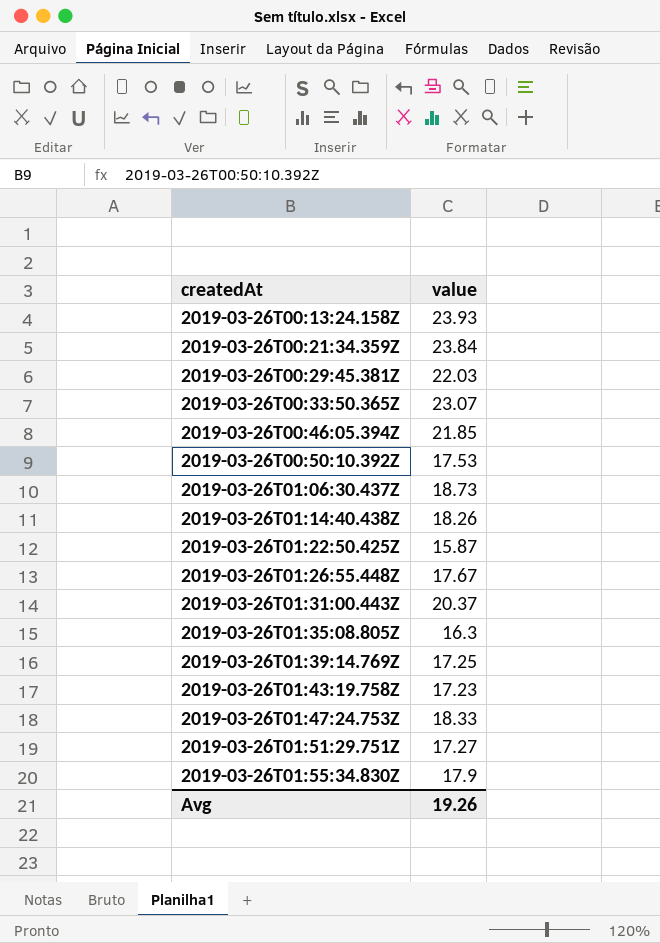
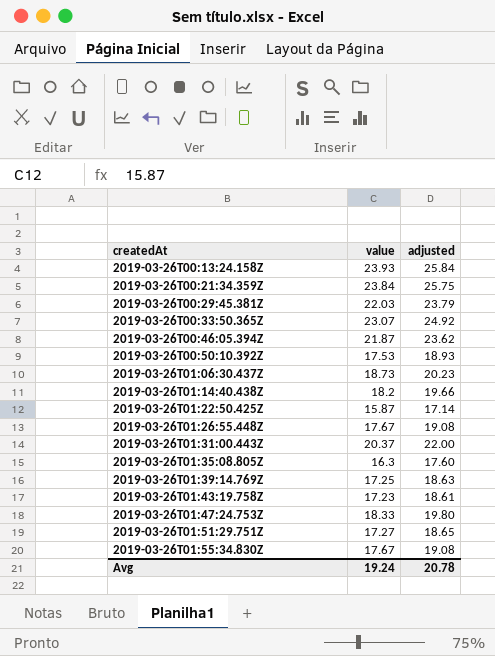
column adjusted | formula: none -> [value] * 1.08
2019-03-26T00:46:05.394Z | value: 21.85 -> 21.87
2019-03-26T01:14:40.438Z | value: 18.26 -> 18.2
2019-03-26T01:55:34.830Z | value: 17.9 -> 17.67
Avg | value: 19.26 -> 19.24

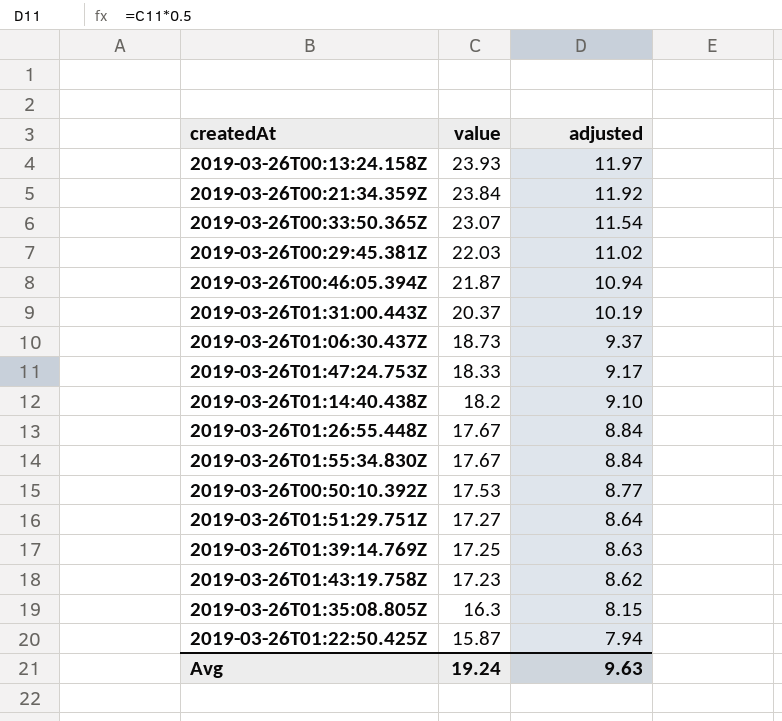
row order: createdAt ascending -> value descending
column adjusted | formula: [value] * 1.08 -> [value] * 0.5
Avg | adjusted: 20.78 -> 9.63

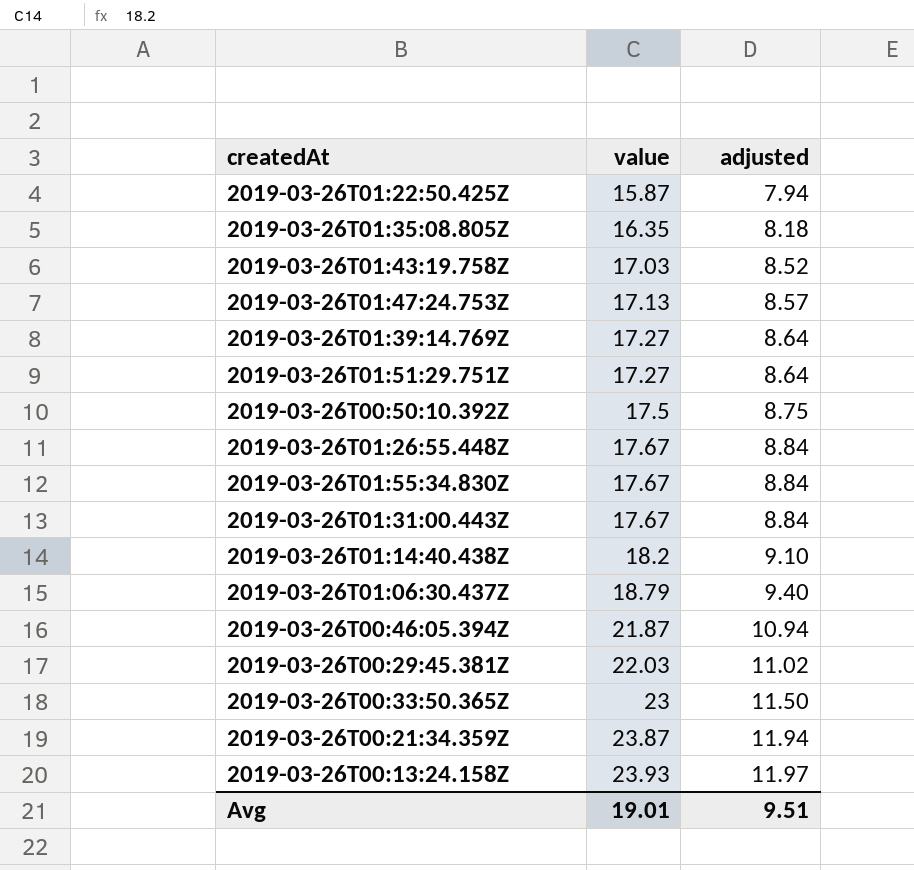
row order: value descending -> value ascending
2019-03-26T01:35:08.805Z | value: 16.3 -> 16.35
2019-03-26T01:35:08.805Z | adjusted: 8.15 -> 8.18
2019-03-26T01:43:19.758Z | value: 17.23 -> 17.03
2019-03-26T01:43:19.758Z | adjusted: 8.62 -> 8.52
2019-03-26T01:47:24.753Z | value: 18.33 -> 17.13
2019-03-26T01:47:24.753Z | adjusted: 9.17 -> 8.57
2019-03-26T01:39:14.769Z | value: 17.25 -> 17.27
2019-03-26T01:39:14.769Z | adjusted: 8.63 -> 8.64
2019-03-26T00:50:10.392Z | value: 17.53 -> 17.5
2019-03-26T00:50:10.392Z | adjusted: 8.77 -> 8.75
2019-03-26T01:31:00.443Z | value: 20.37 -> 17.67
2019-03-26T01:31:00.443Z | adjusted: 10.19 -> 8.84
2019-03-26T01:06:30.437Z | value: 18.73 -> 18.79
2019-03-26T01:06:30.437Z | adjusted: 9.37 -> 9.40
2019-03-26T00:33:50.365Z | value: 23.07 -> 23
2019-03-26T00:33:50.365Z | adjusted: 11.54 -> 11.50
2019-03-26T00:21:34.359Z | value: 23.84 -> 23.87
2019-03-26T00:21:34.359Z | adjusted: 11.92 -> 11.94
Avg | value: 19.24 -> 19.01
Avg | adjusted: 9.63 -> 9.51

